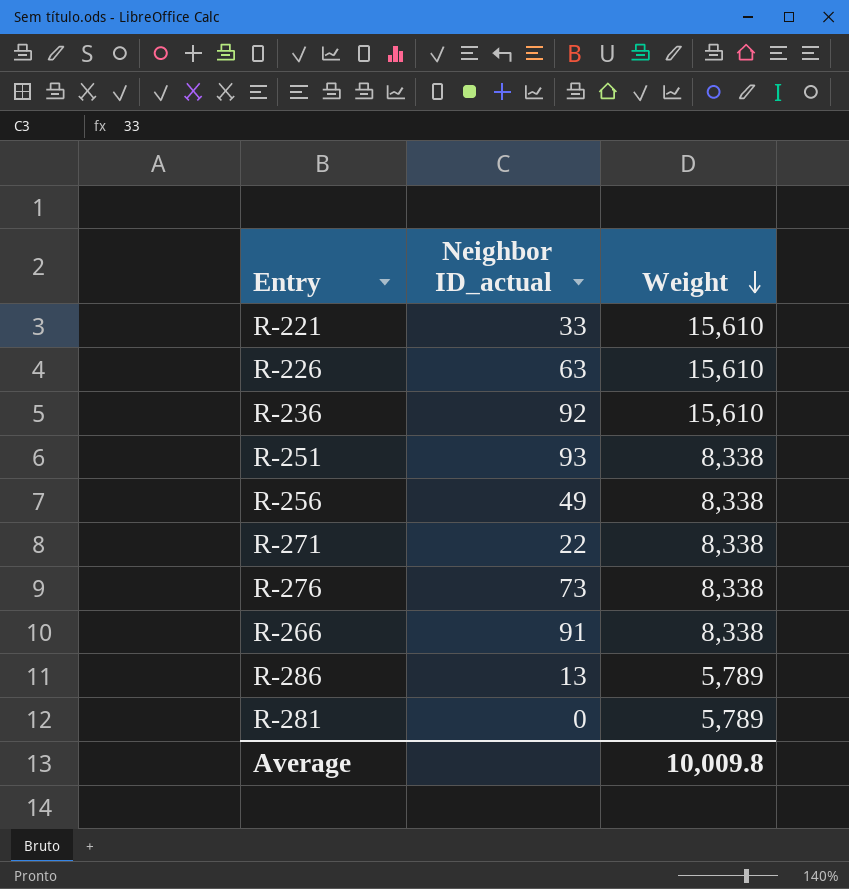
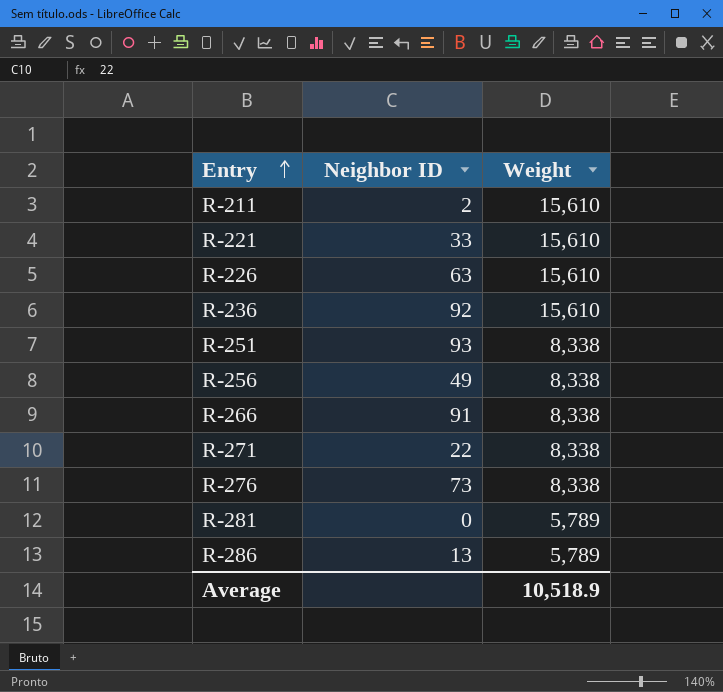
row order: Weight descending -> Entry ascending
column name: Neighbor ID_actual -> Neighbor ID
row R-211: none -> 2 | 15,610
Average | Weight: 10,009.8 -> 10,518.9

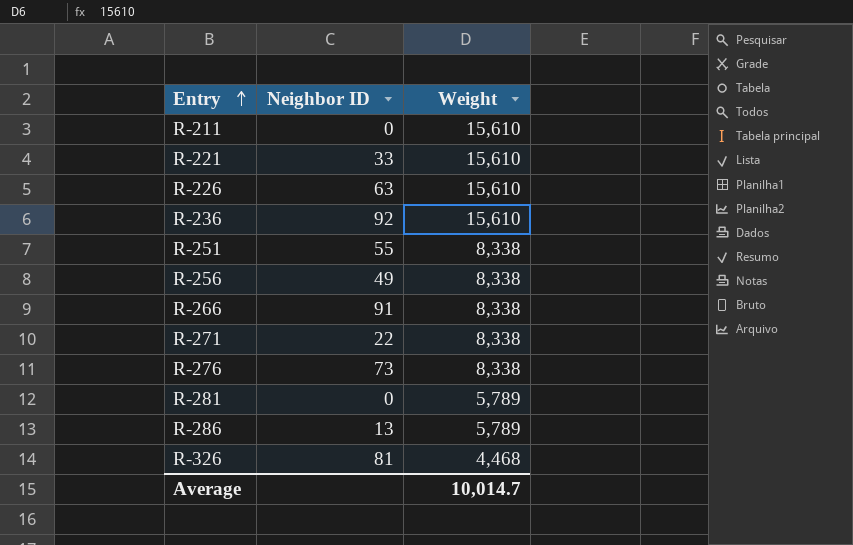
R-211 | Neighbor ID: 2 -> 0
R-251 | Neighbor ID: 93 -> 55
row R-326: none -> 81 | 4,468
Average | Weight: 10,518.9 -> 10,014.7

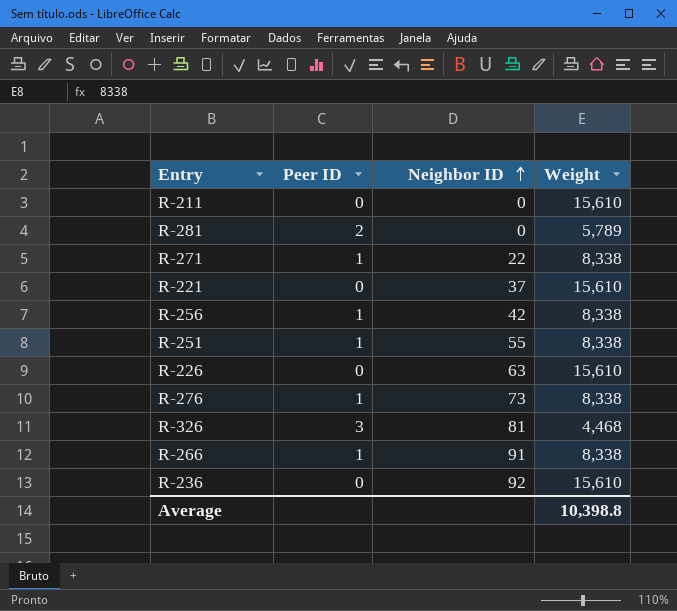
row order: Entry ascending -> Neighbor ID ascending
column Peer ID | position: none -> 2
row R-286: 13 | 5,789 -> none
R-221 | Neighbor ID: 33 -> 37
R-256 | Neighbor ID: 49 -> 42
Average | Weight: 10,014.7 -> 10,398.8

